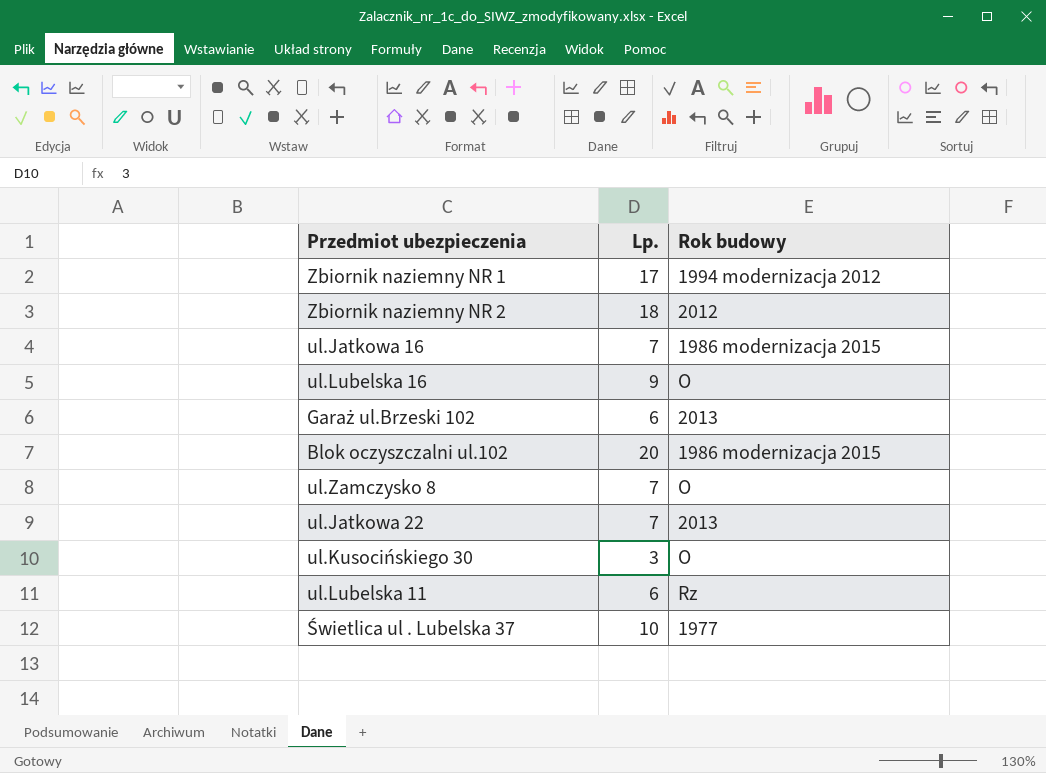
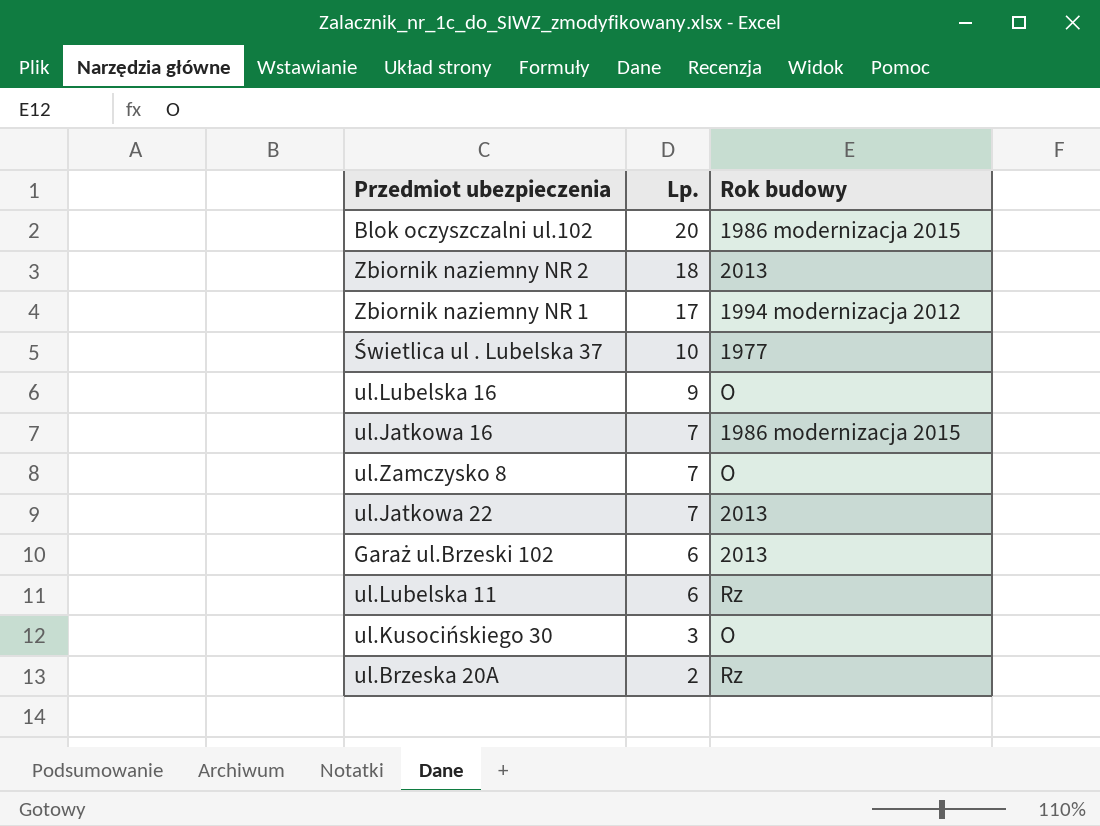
row order: none -> Lp. descending
Zbiornik naziemny NR 2 | Rok budowy: 2012 -> 2013
row ul.Brzeska 20A: none -> 2 | Rz

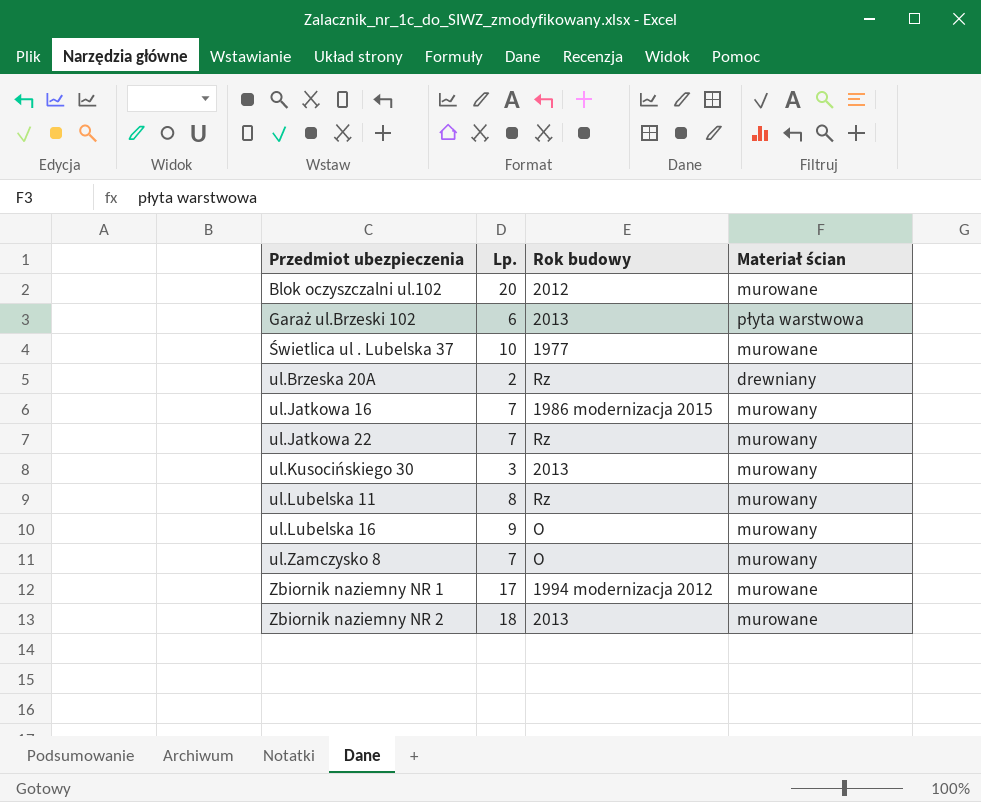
row order: Lp. descending -> Przedmiot ubezpieczenia ascending
column Materiał ścian | position: none -> 4
Blok oczyszczalni ul.102 | Rok budowy: 1986 modernizacja 2015 -> 2012
ul.Jatkowa 22 | Rok budowy: 2013 -> Rz
ul.Kusocińskiego 30 | Rok budowy: O -> 2013
ul.Lubelska 11 | Lp.: 6 -> 8

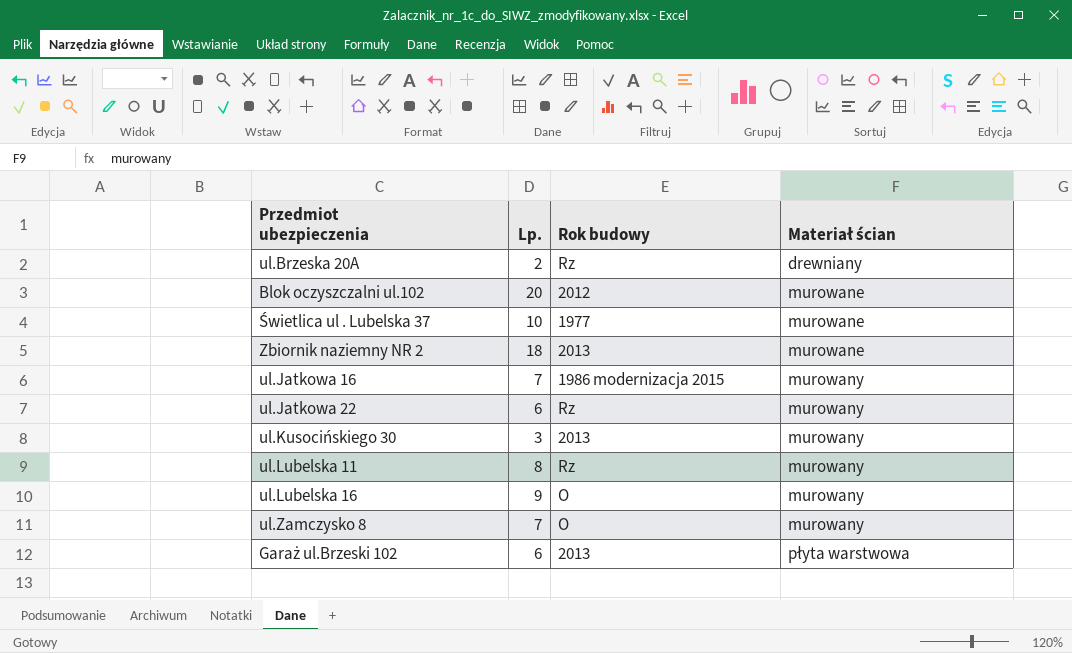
row order: Przedmiot ubezpieczenia ascending -> Materiał ścian ascending
row Zbiornik naziemny NR 1: 17 | 1994 modernizacja 2012 | murowane -> none
ul.Jatkowa 22 | Lp.: 7 -> 6

